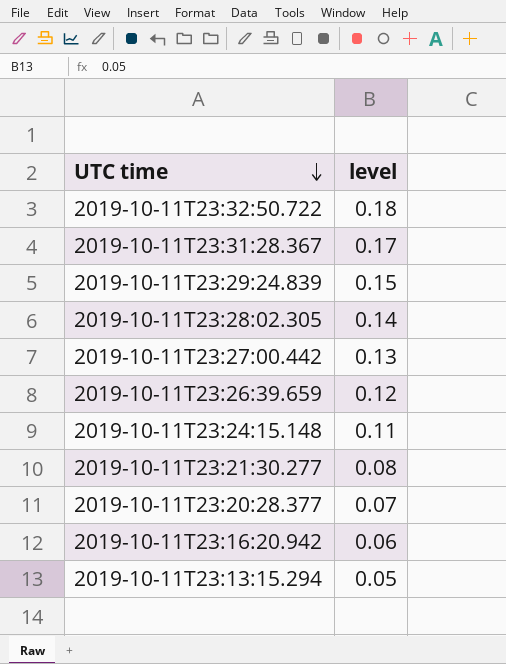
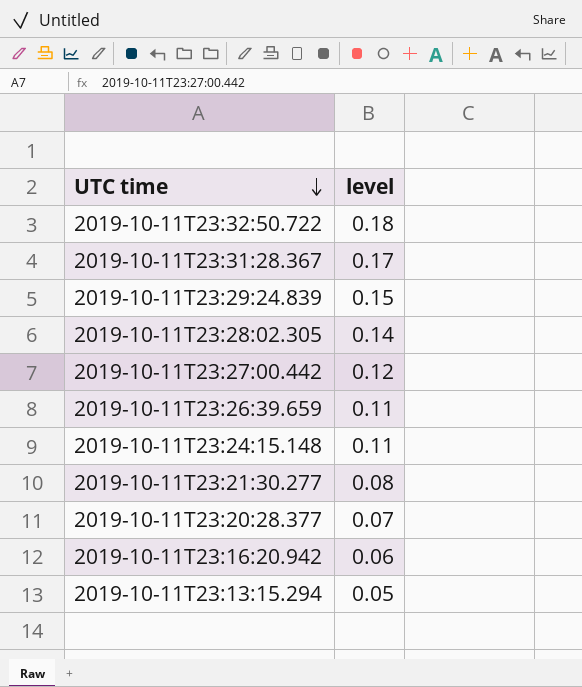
2019-10-11T23:27:00.442 | level: 0.13 -> 0.12
2019-10-11T23:26:39.659 | level: 0.12 -> 0.11

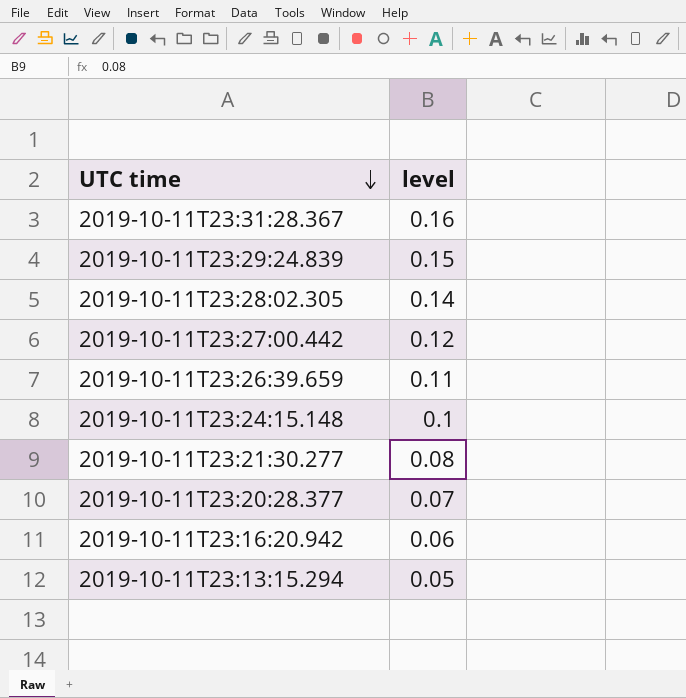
row 2019-10-11T23:32:50.722: 0.18 -> none
2019-10-11T23:31:28.367 | level: 0.17 -> 0.16
2019-10-11T23:24:15.148 | level: 0.11 -> 0.1

